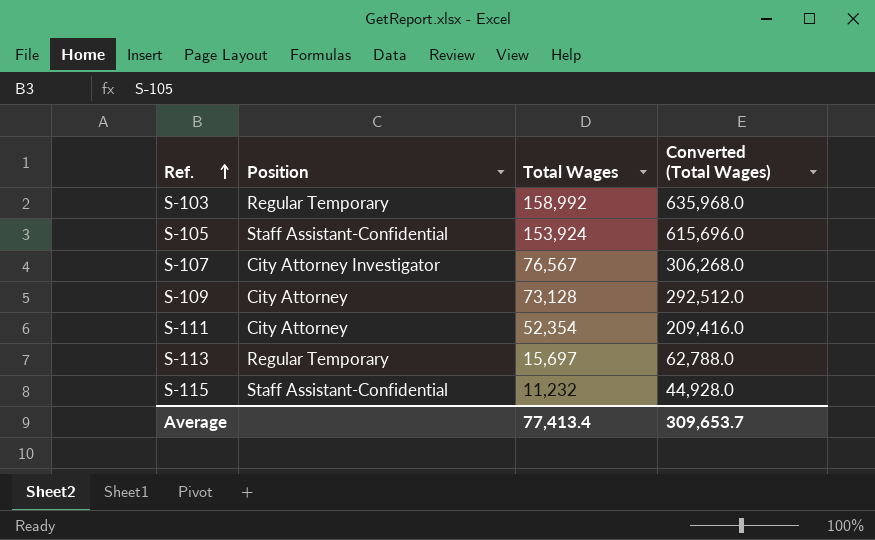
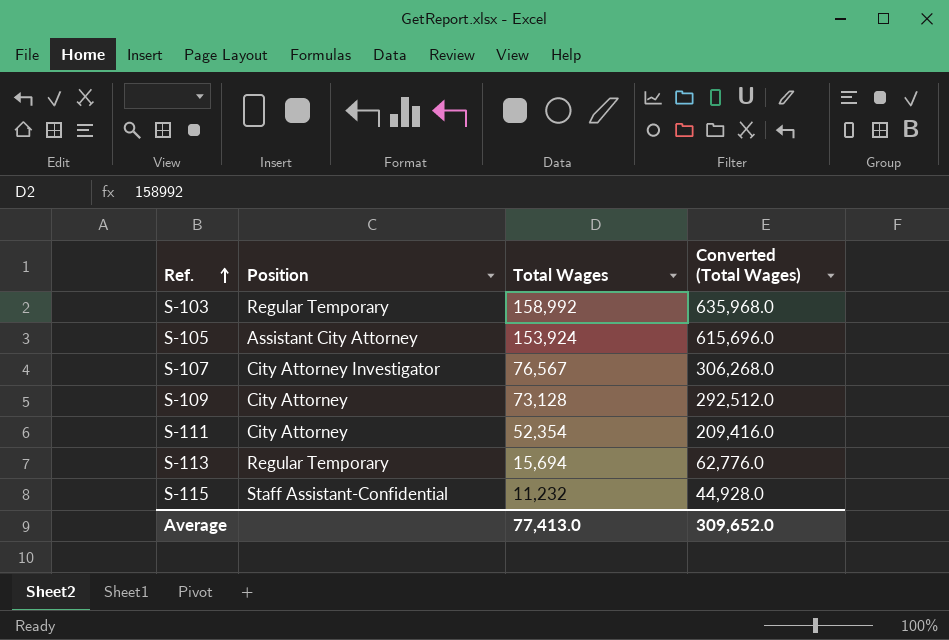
S-105 | Position: Staff Assistant-Confidential -> Assistant City Attorney
S-113 | Total Wages: 15,697 -> 15,694
S-113 | Converted (Total Wages): 62,788.0 -> 62,776.0
Average | Total Wages: 77,413.4 -> 77,413.0
Average | Converted (Total Wages): 309,653.7 -> 309,652.0

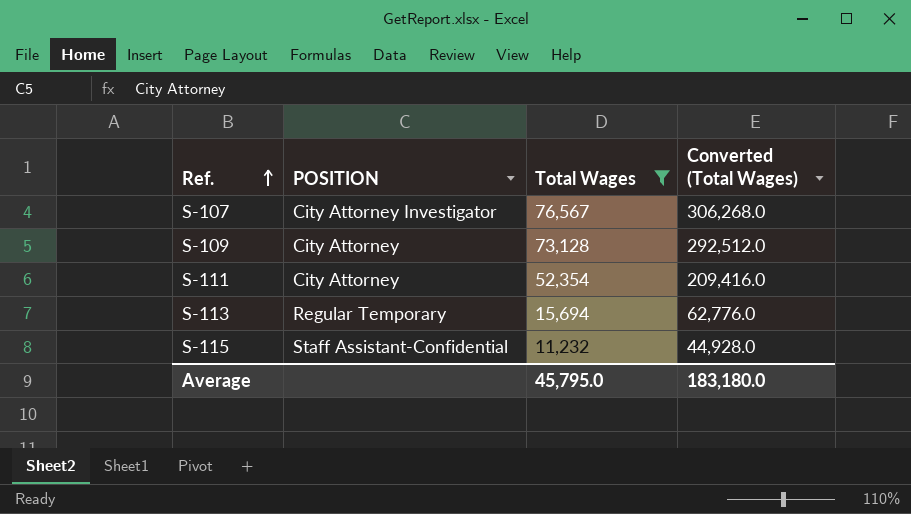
filter: none -> Total Wages <= 76,567
column name: Position -> POSITION
Average | Total Wages: 77,413.0 -> 45,795.0
Average | Converted (Total Wages): 309,652.0 -> 183,180.0

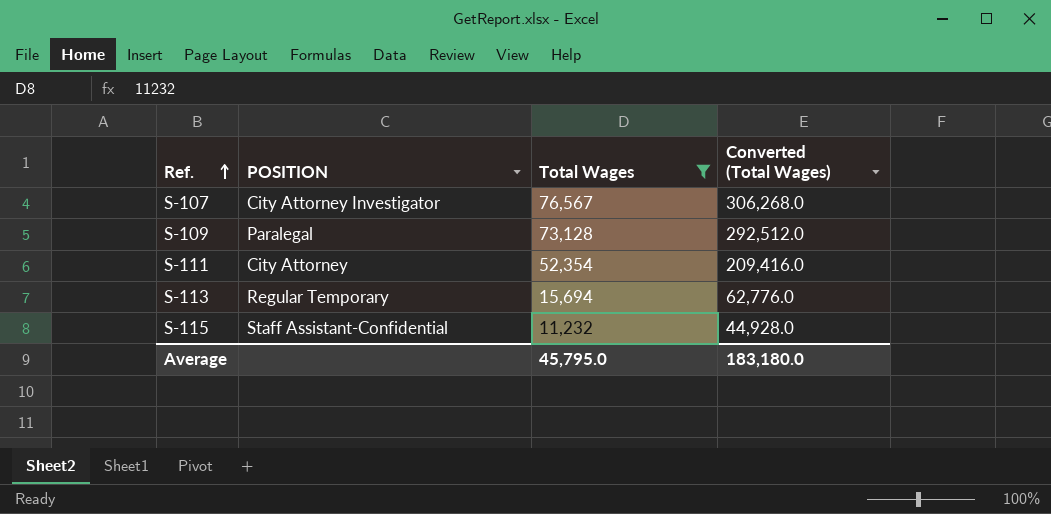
S-109 | POSITION: City Attorney -> Paralegal

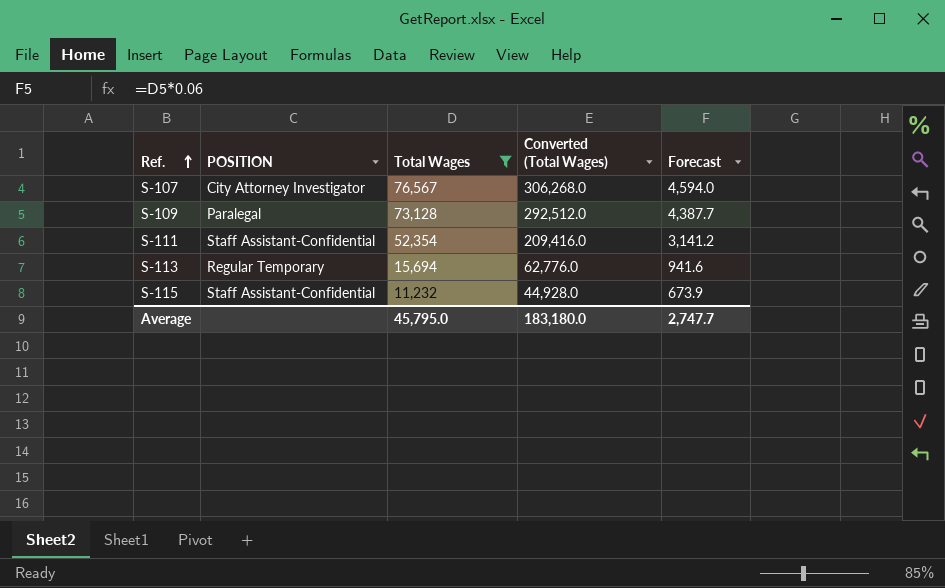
column Forecast | formula: none -> [Total Wages] * 0.06
S-111 | POSITION: City Attorney -> Staff Assistant-Confidential

